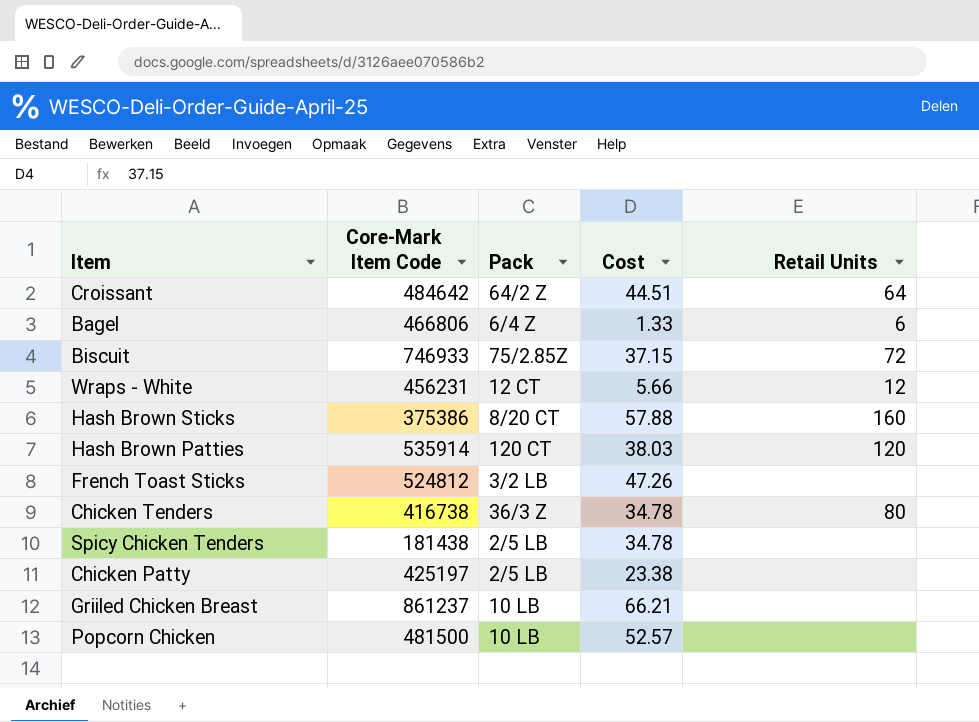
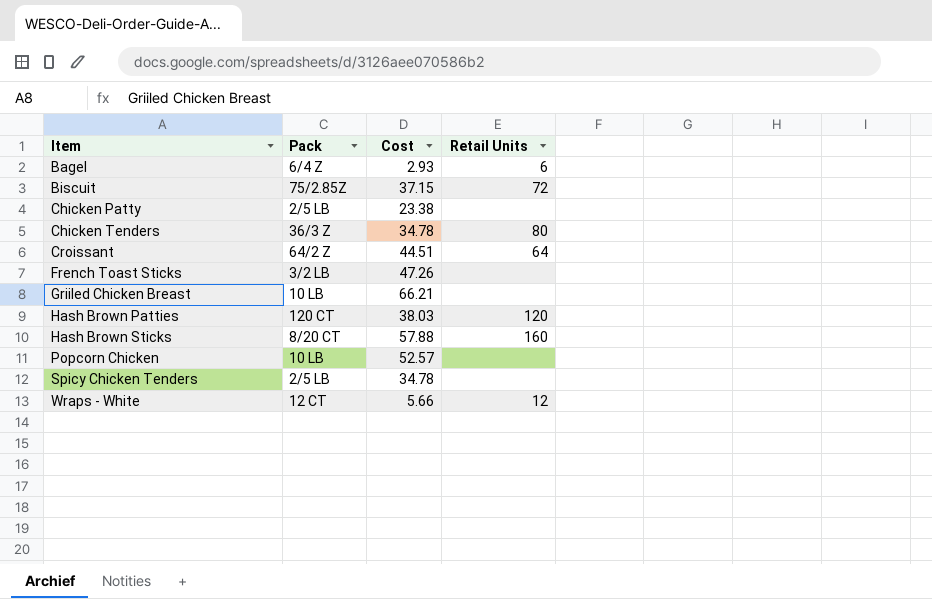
row order: none -> Item ascending
column Core-Mark Item Code | position: 2 -> none
Bagel | Cost: 1.33 -> 2.93

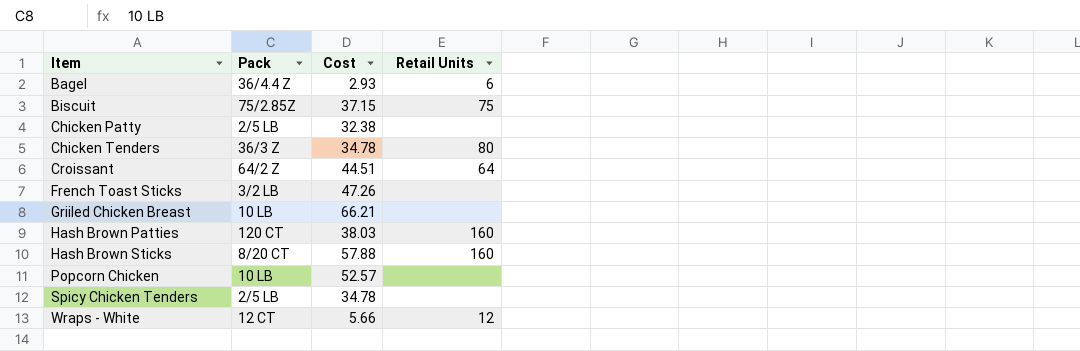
Bagel | Pack: 6/4 Z -> 36/4.4 Z
Biscuit | Retail Units: 72 -> 75
Chicken Patty | Cost: 23.38 -> 32.38
Hash Brown Patties | Retail Units: 120 -> 160

